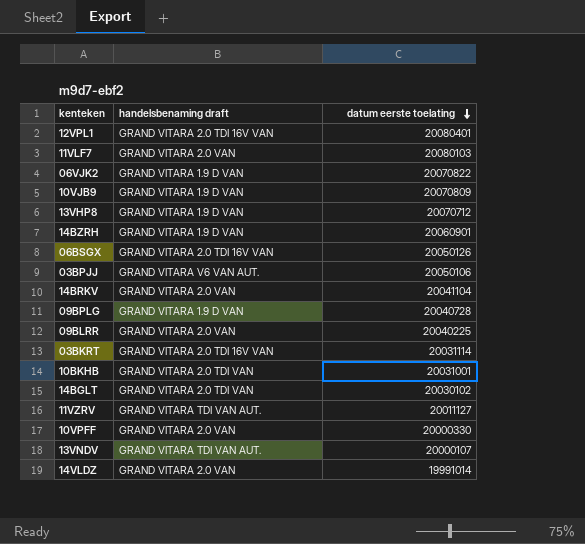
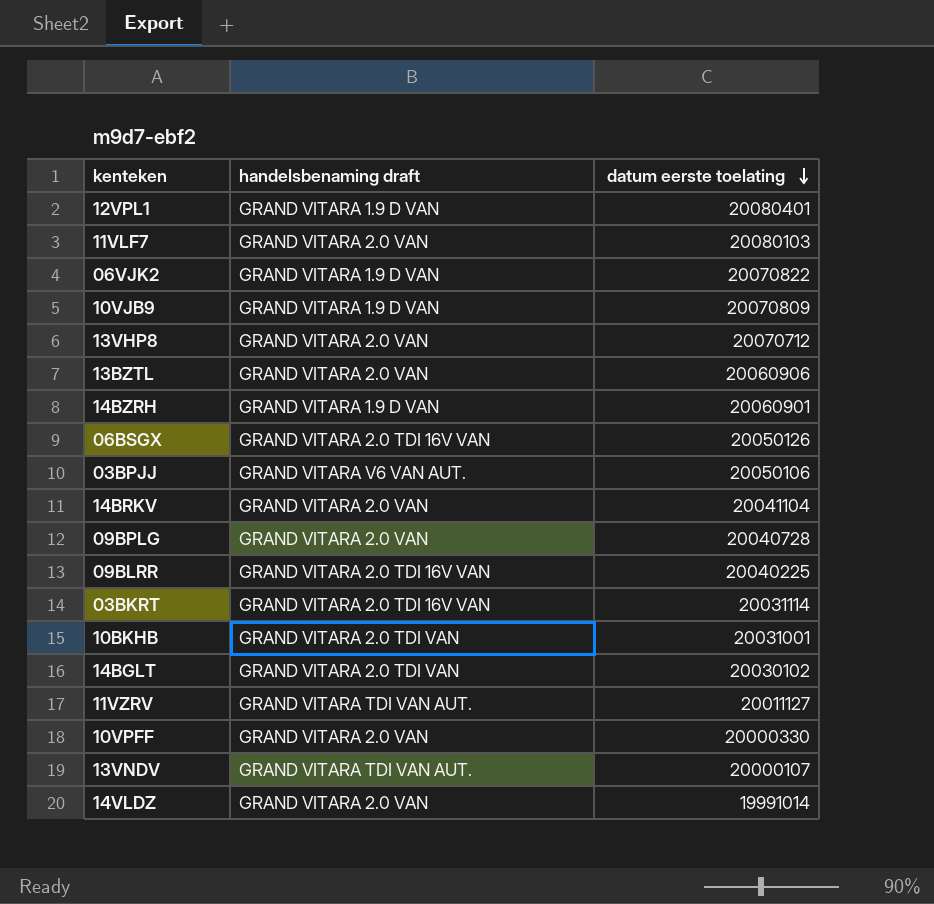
12VPL1 | handelsbenaming draft: GRAND VITARA 2.0 TDI 16V VAN -> GRAND VITARA 1.9 D VAN
13VHP8 | handelsbenaming draft: GRAND VITARA 1.9 D VAN -> GRAND VITARA 2.0 VAN
row 13BZTL: none -> GRAND VITARA 2.0 VAN | 20060906
09BPLG | handelsbenaming draft: GRAND VITARA 1.9 D VAN -> GRAND VITARA 2.0 VAN
09BLRR | handelsbenaming draft: GRAND VITARA 2.0 VAN -> GRAND VITARA 2.0 TDI 16V VAN

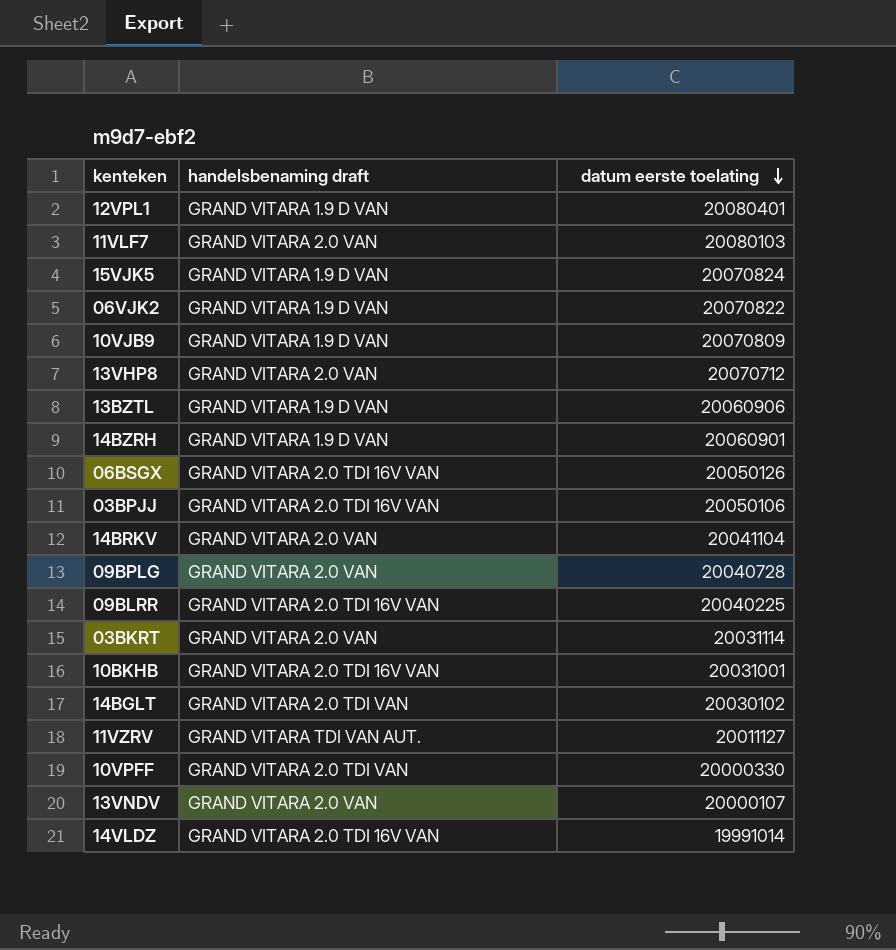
row 15VJK5: none -> GRAND VITARA 1.9 D VAN | 20070824
13BZTL | handelsbenaming draft: GRAND VITARA 2.0 VAN -> GRAND VITARA 1.9 D VAN
03BPJJ | handelsbenaming draft: GRAND VITARA V6 VAN AUT. -> GRAND VITARA 2.0 TDI 16V VAN
03BKRT | handelsbenaming draft: GRAND VITARA 2.0 TDI 16V VAN -> GRAND VITARA 2.0 VAN
10BKHB | handelsbenaming draft: GRAND VITARA 2.0 TDI VAN -> GRAND VITARA 2.0 TDI 16V VAN
10VPFF | handelsbenaming draft: GRAND VITARA 2.0 VAN -> GRAND VITARA 2.0 TDI VAN
13VNDV | handelsbenaming draft: GRAND VITARA TDI VAN AUT. -> GRAND VITARA 2.0 VAN
14VLDZ | handelsbenaming draft: GRAND VITARA 2.0 VAN -> GRAND VITARA 2.0 TDI 16V VAN

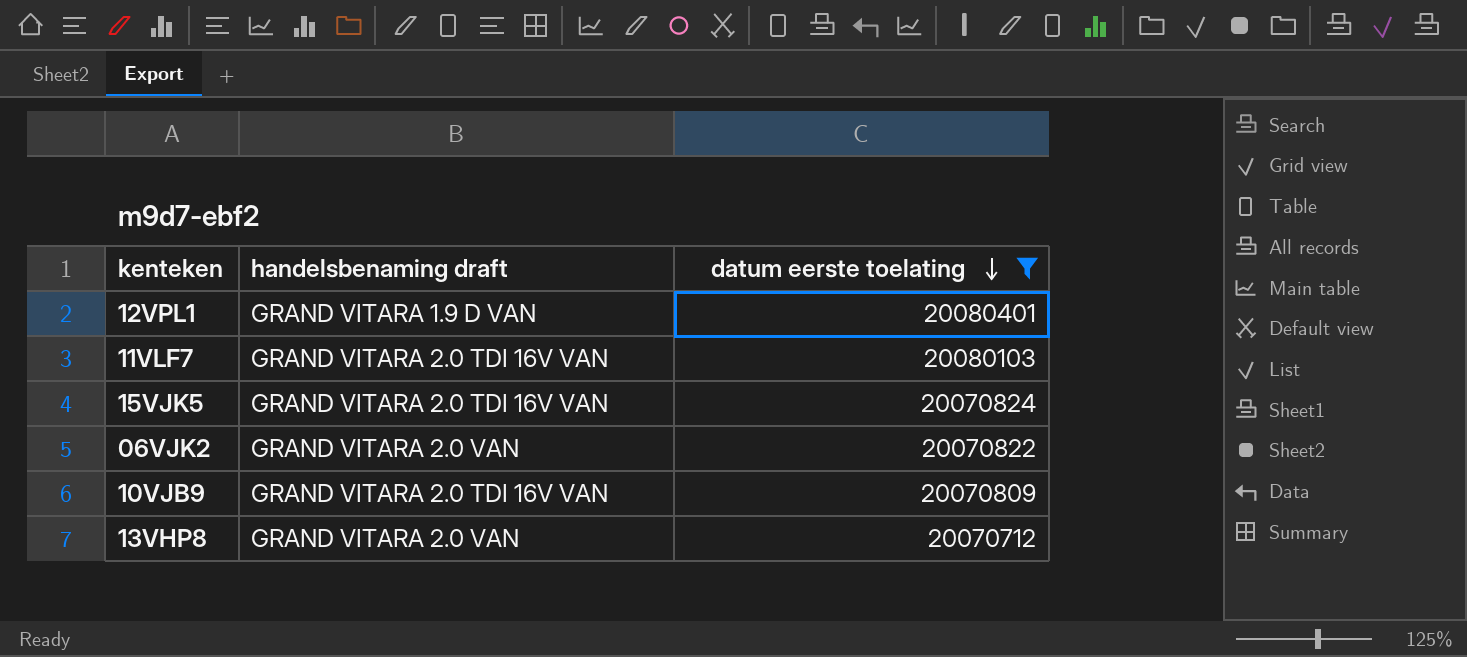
filter: none -> datum eerste toelating >= 20070712
11VLF7 | handelsbenaming draft: GRAND VITARA 2.0 VAN -> GRAND VITARA 2.0 TDI 16V VAN
15VJK5 | handelsbenaming draft: GRAND VITARA 1.9 D VAN -> GRAND VITARA 2.0 TDI 16V VAN
06VJK2 | handelsbenaming draft: GRAND VITARA 1.9 D VAN -> GRAND VITARA 2.0 VAN
10VJB9 | handelsbenaming draft: GRAND VITARA 1.9 D VAN -> GRAND VITARA 2.0 TDI 16V VAN

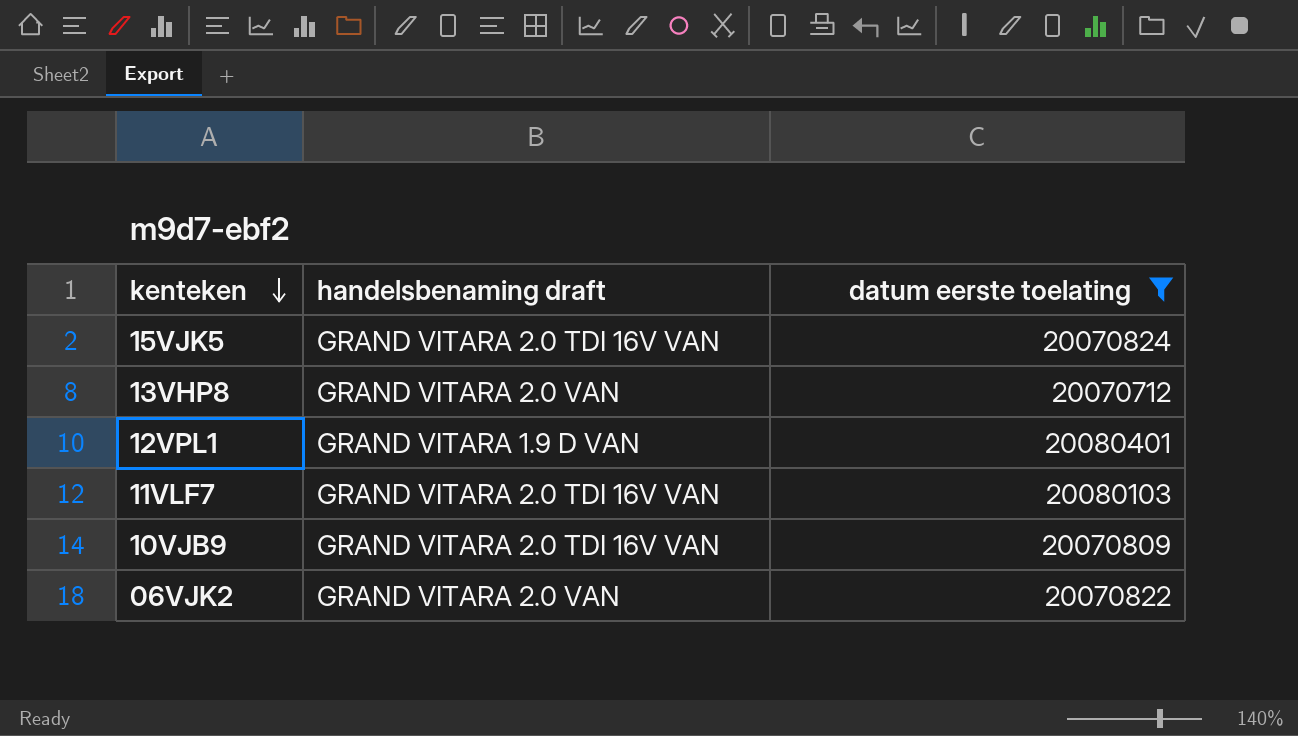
row order: datum eerste toelating descending -> kenteken descending

